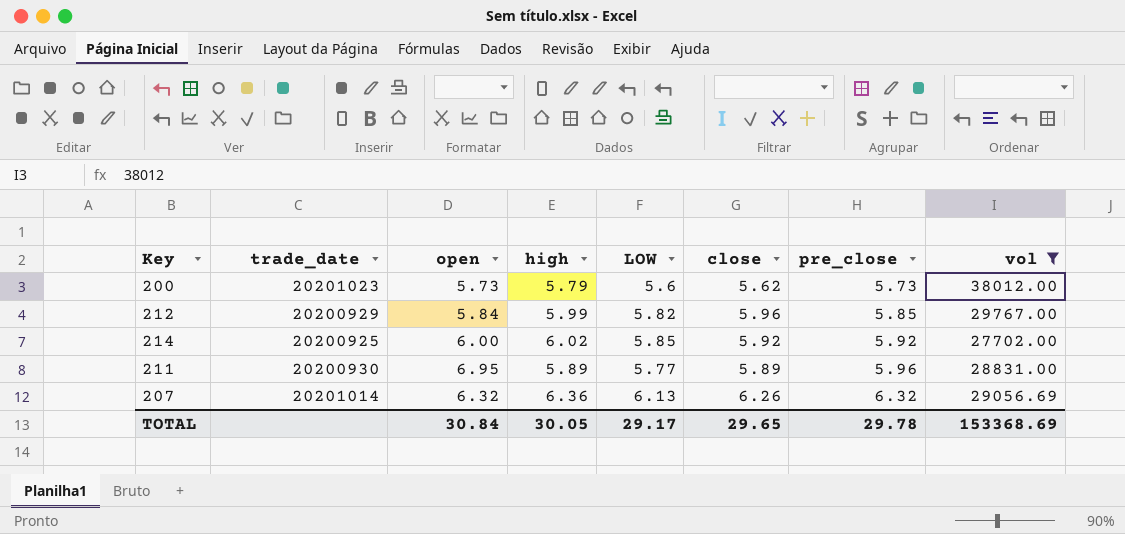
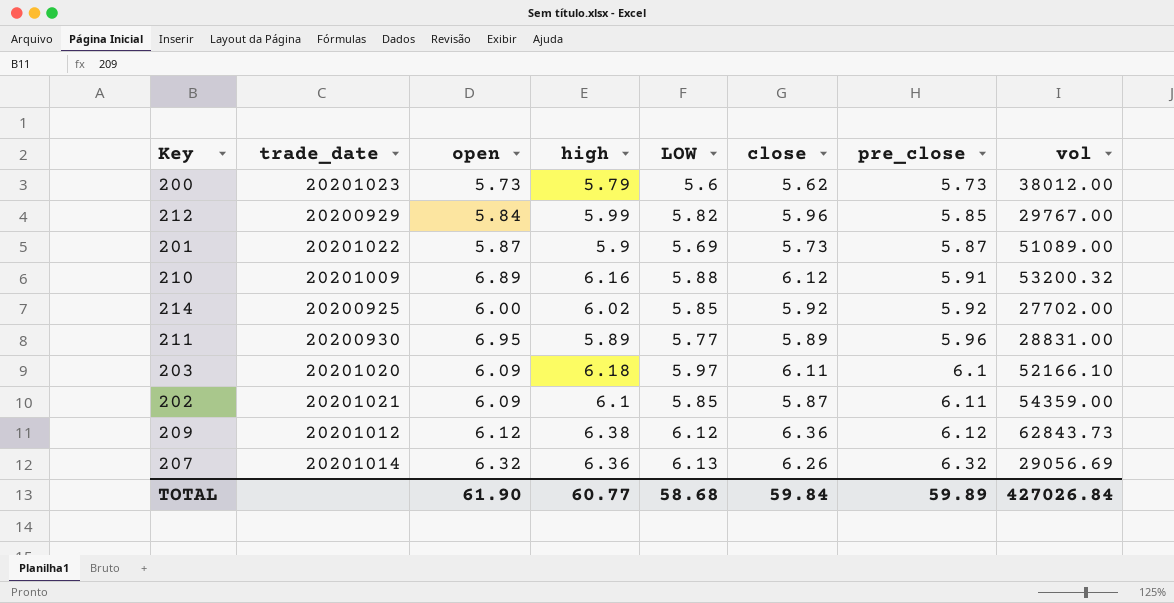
filter: vol <= 38012.00 -> none
TOTAL | open: 30.84 -> 61.90
TOTAL | high: 30.05 -> 60.77
TOTAL | LOW: 29.17 -> 58.68
TOTAL | close: 29.65 -> 59.84
TOTAL | pre_close: 29.78 -> 59.89
TOTAL | vol: 153368.69 -> 427026.84

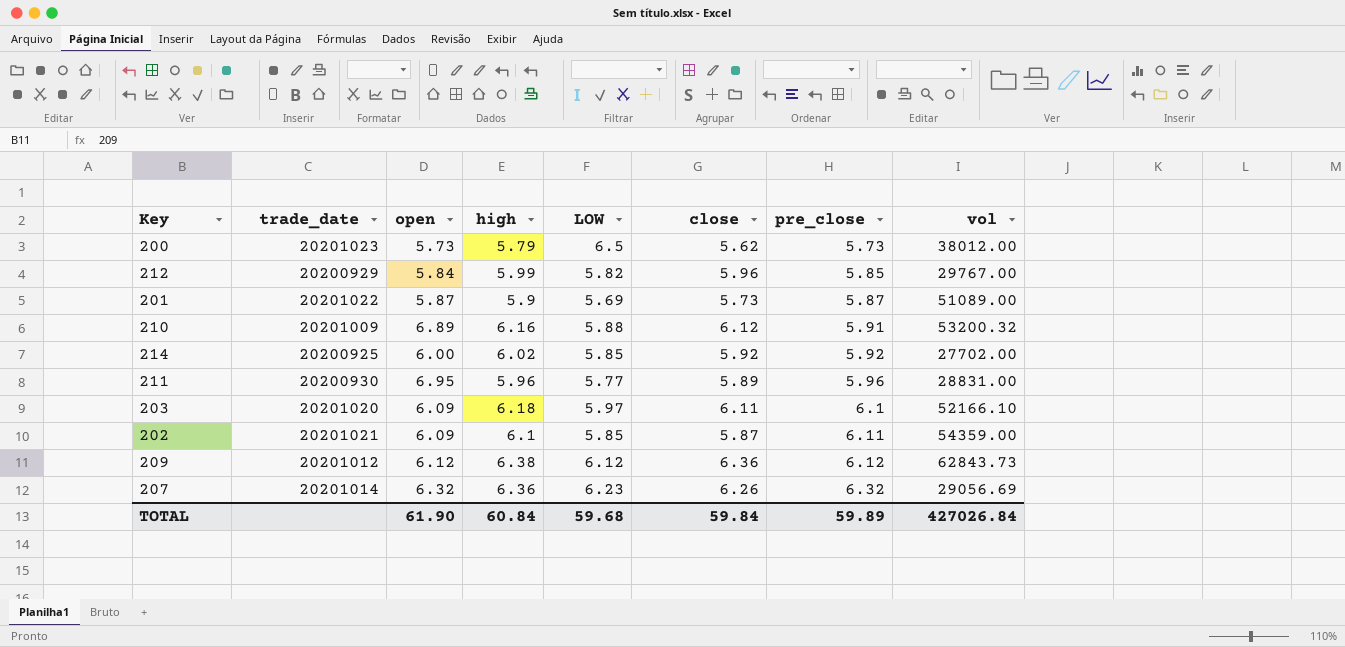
200 | LOW: 5.6 -> 6.5
211 | high: 5.89 -> 5.96
207 | LOW: 6.13 -> 6.23
TOTAL | high: 60.77 -> 60.84
TOTAL | LOW: 58.68 -> 59.68

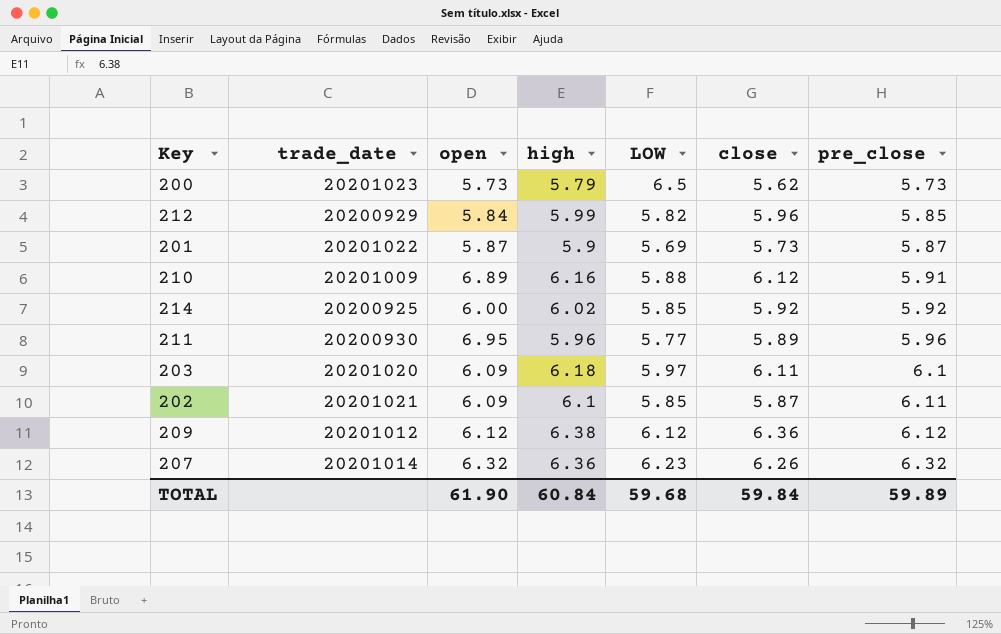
column vol | position: 8 -> none

